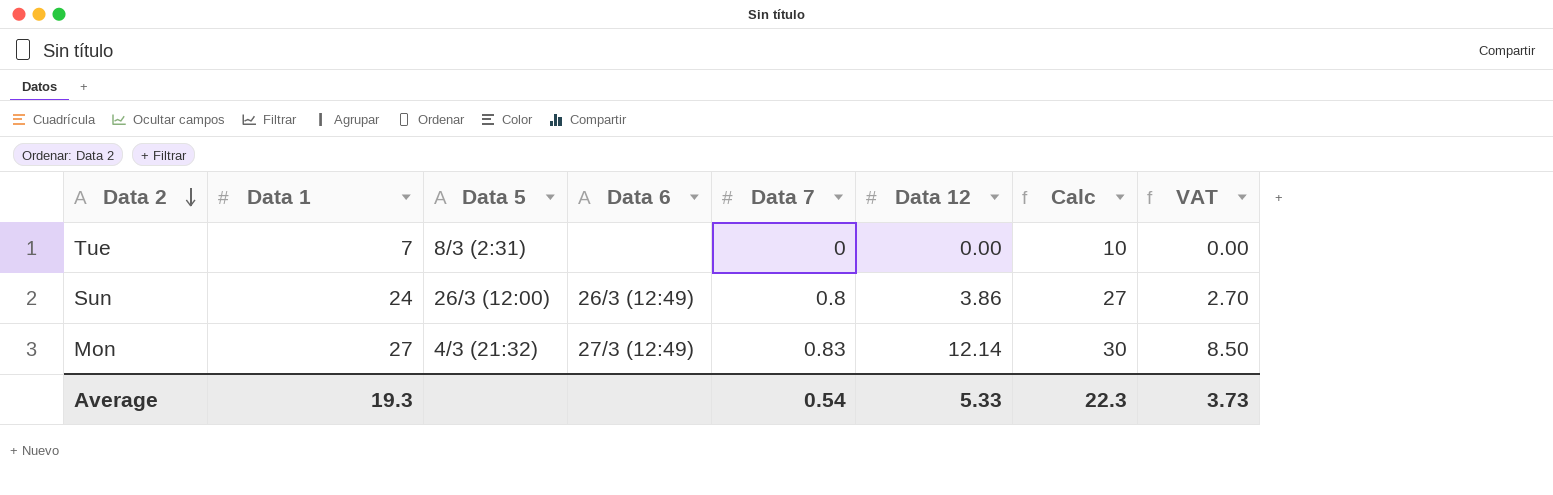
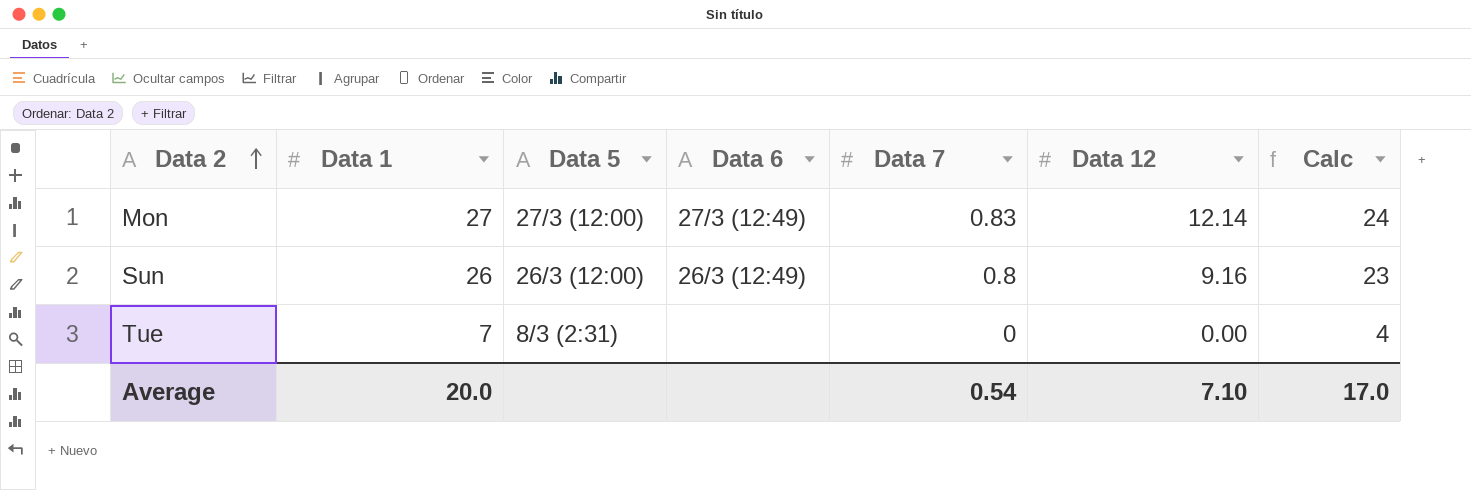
row order: Data 2 descending -> Data 2 ascending
column VAT | formula: [Data 12] * 0.7 -> none
column Calc | formula: [Data 1] + 3 -> [Data 1] - 3
Mon | Data 5: 4/3 (21:32) -> 27/3 (12:00)
Sun | Data 1: 24 -> 26
Sun | Data 12: 3.86 -> 9.16
Average | Data 1: 19.3 -> 20.0
Average | Data 12: 5.33 -> 7.10
Average | Calc: 22.3 -> 17.0

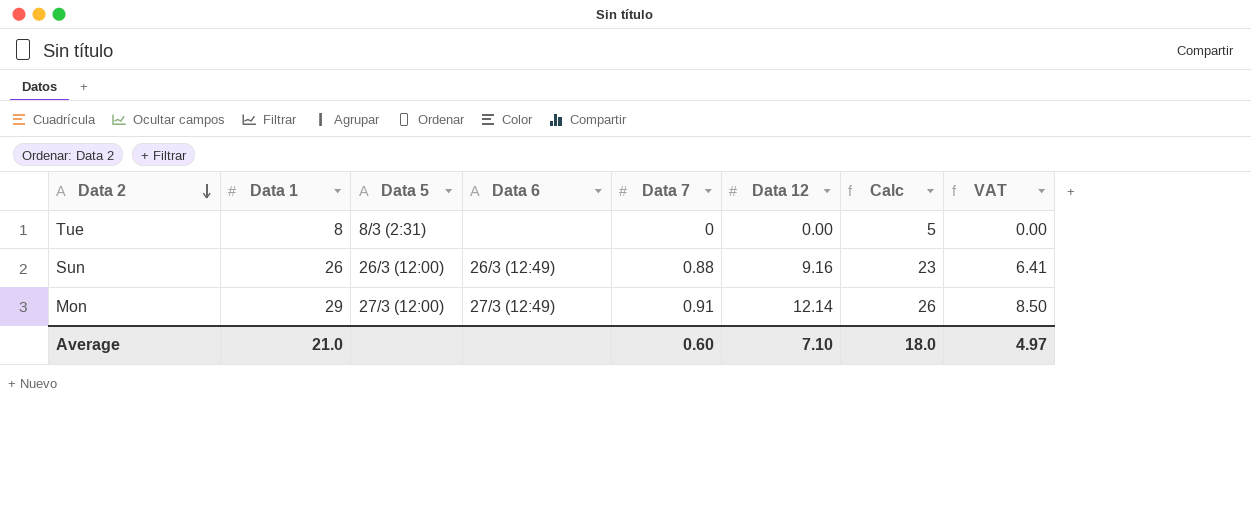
row order: Data 2 ascending -> Data 2 descending
column VAT | formula: none -> [Data 12] * 0.7
Tue | Data 1: 7 -> 8
Tue | Calc: 4 -> 5
Sun | Data 7: 0.8 -> 0.88
Mon | Data 1: 27 -> 29
Mon | Data 7: 0.83 -> 0.91
Mon | Calc: 24 -> 26
Average | Data 1: 20.0 -> 21.0
Average | Data 7: 0.54 -> 0.60
Average | Calc: 17.0 -> 18.0

